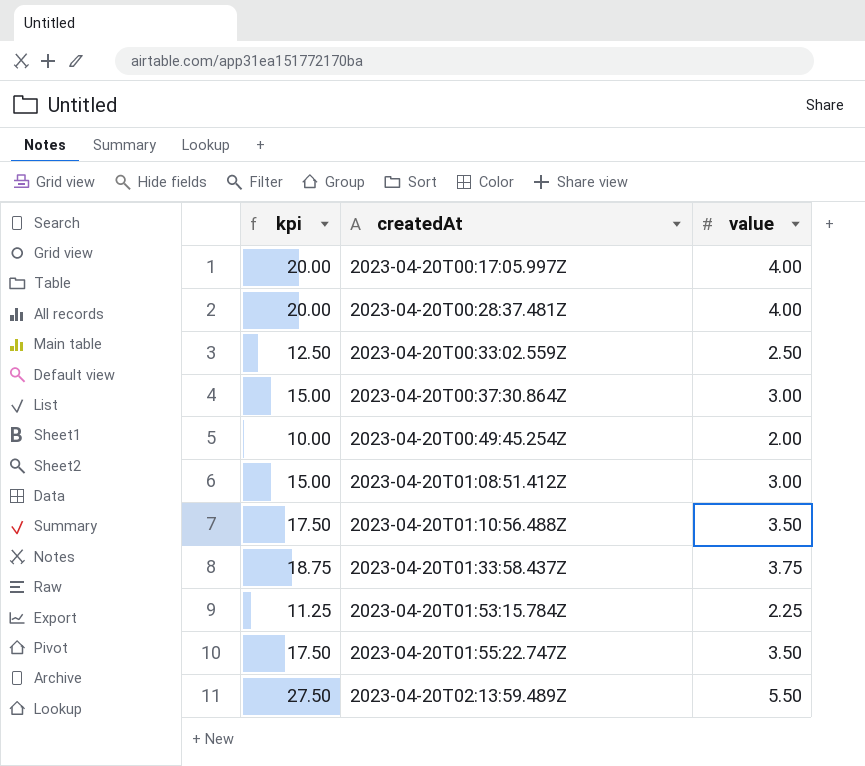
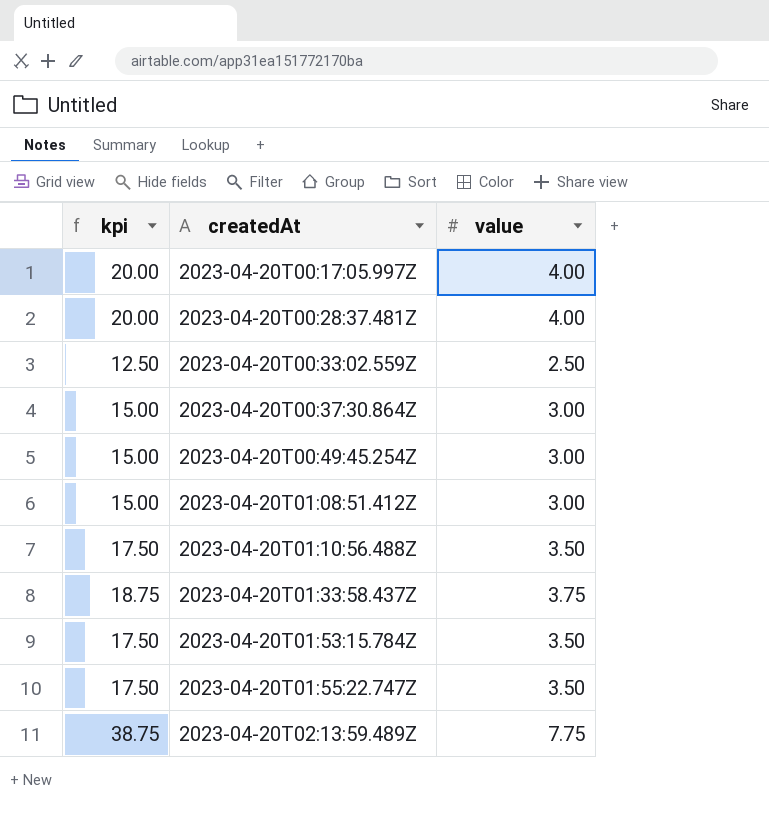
2023-04-20T00:49:45.254Z | kpi: 10.00 -> 15.00
2023-04-20T00:49:45.254Z | value: 2.00 -> 3.00
2023-04-20T01:53:15.784Z | kpi: 11.25 -> 17.50
2023-04-20T01:53:15.784Z | value: 2.25 -> 3.50
2023-04-20T02:13:59.489Z | kpi: 27.50 -> 38.75
2023-04-20T02:13:59.489Z | value: 5.50 -> 7.75

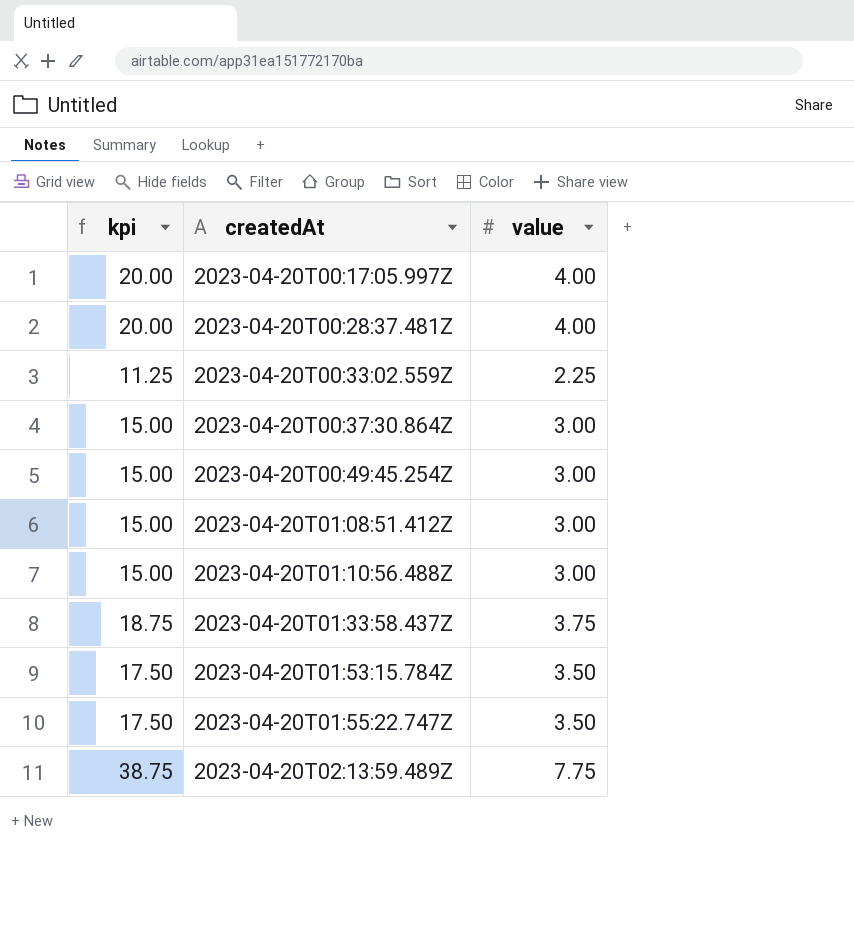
2023-04-20T00:33:02.559Z | kpi: 12.50 -> 11.25
2023-04-20T00:33:02.559Z | value: 2.50 -> 2.25
2023-04-20T01:10:56.488Z | kpi: 17.50 -> 15.00
2023-04-20T01:10:56.488Z | value: 3.50 -> 3.00

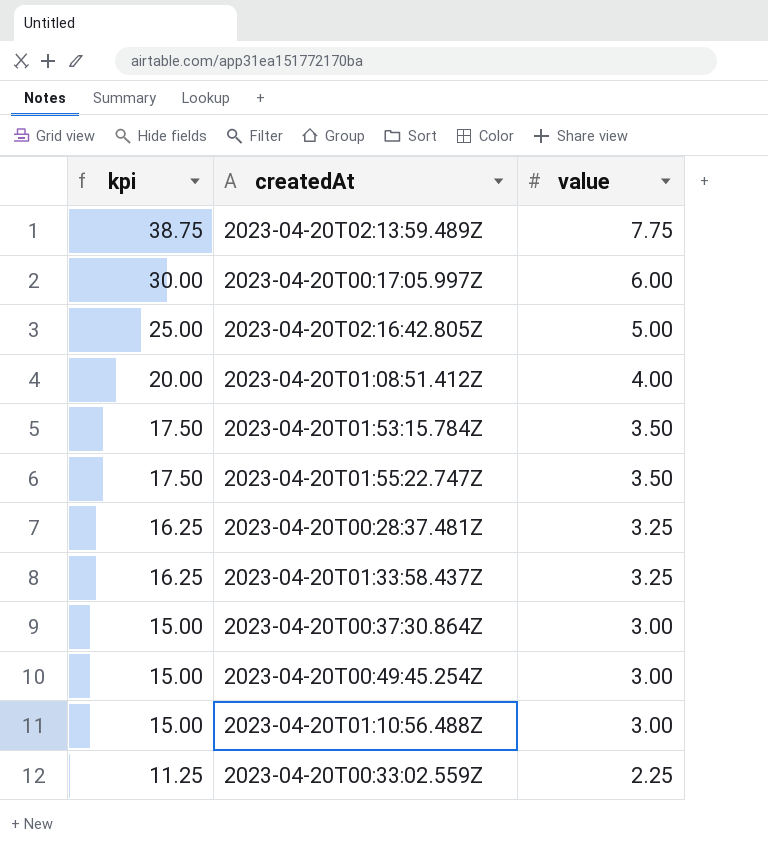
row order: createdAt ascending -> kpi descending
2023-04-20T00:17:05.997Z | kpi: 20.00 -> 30.00
2023-04-20T00:17:05.997Z | value: 4.00 -> 6.00
row 2023-04-20T02:16:42.805Z: none -> 25.00 | 5.00
2023-04-20T01:08:51.412Z | kpi: 15.00 -> 20.00
2023-04-20T01:08:51.412Z | value: 3.00 -> 4.00
2023-04-20T00:28:37.481Z | kpi: 20.00 -> 16.25
2023-04-20T00:28:37.481Z | value: 4.00 -> 3.25
2023-04-20T01:33:58.437Z | kpi: 18.75 -> 16.25
2023-04-20T01:33:58.437Z | value: 3.75 -> 3.25

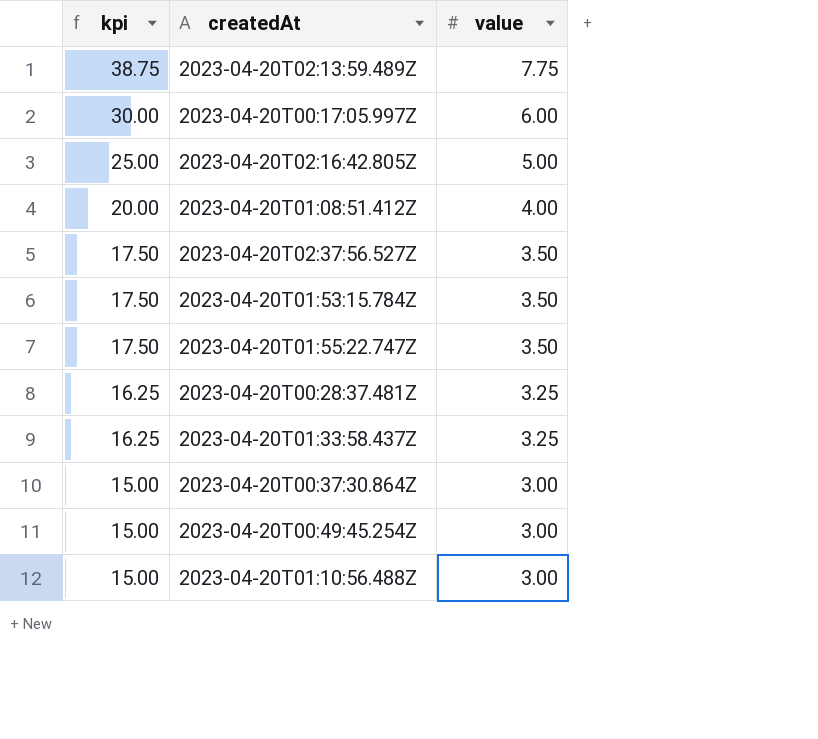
row 2023-04-20T00:33:02.559Z: 11.25 | 2.25 -> none
row 2023-04-20T02:37:56.527Z: none -> 17.50 | 3.50

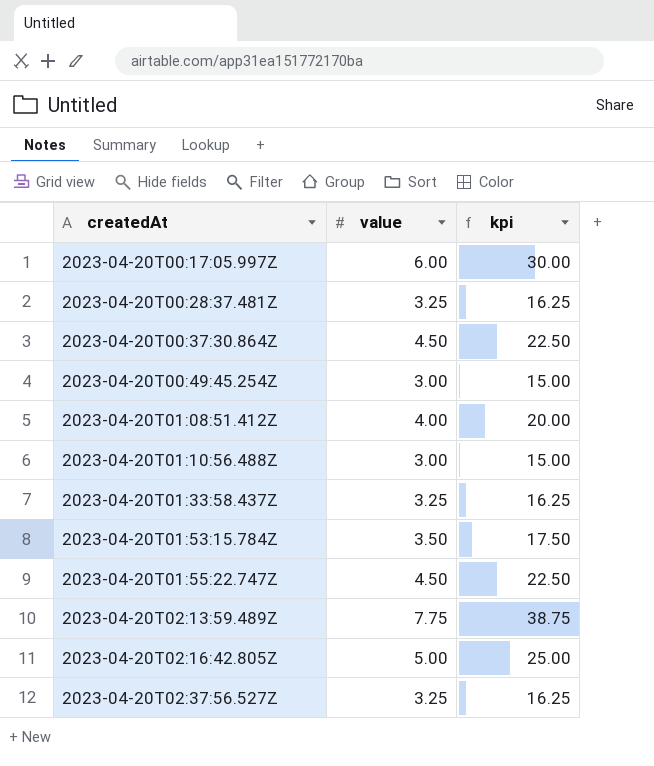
row order: kpi descending -> createdAt ascending
column kpi | position: 1 -> 3
2023-04-20T00:37:30.864Z | value: 3.00 -> 4.50
2023-04-20T00:37:30.864Z | kpi: 15.00 -> 22.50
2023-04-20T01:55:22.747Z | value: 3.50 -> 4.50
2023-04-20T01:55:22.747Z | kpi: 17.50 -> 22.50
2023-04-20T02:37:56.527Z | value: 3.50 -> 3.25
2023-04-20T02:37:56.527Z | kpi: 17.50 -> 16.25

